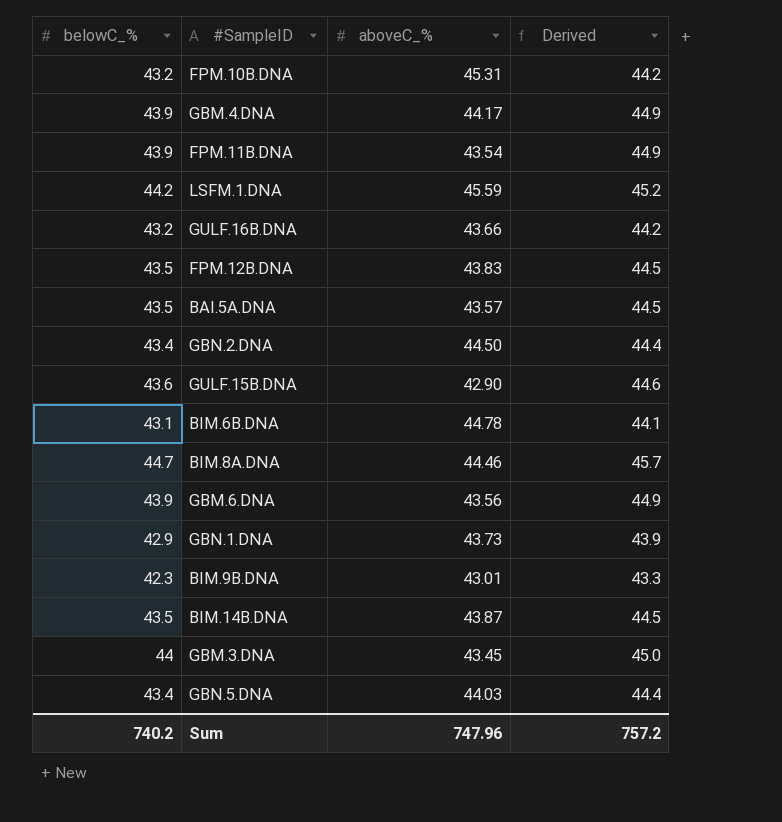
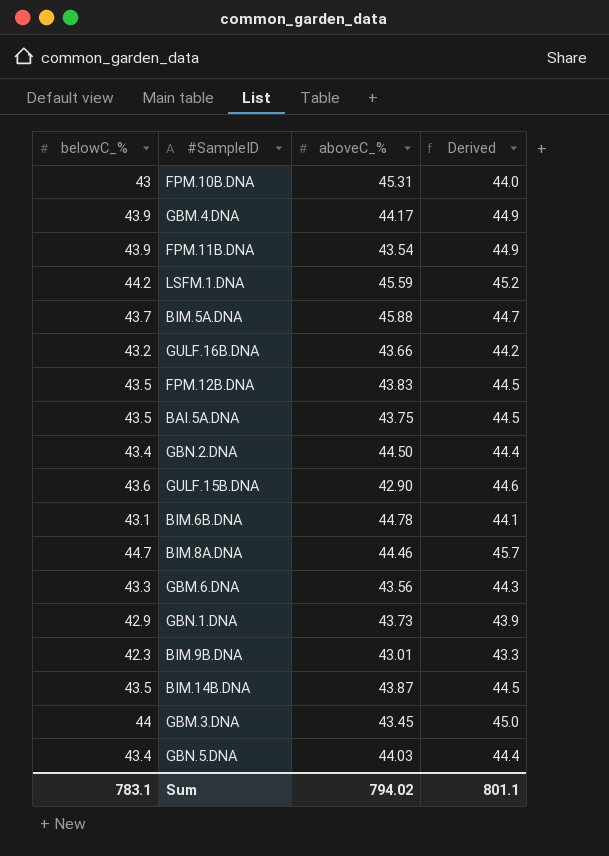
FPM.10B.DNA | belowC_%: 43.2 -> 43
FPM.10B.DNA | Derived: 44.2 -> 44.0
row BIM.5A.DNA: none -> 43.7 | 45.88 | 44.7
BAI.5A.DNA | aboveC_%: 43.57 -> 43.75
GBM.6.DNA | belowC_%: 43.9 -> 43.3
GBM.6.DNA | Derived: 44.9 -> 44.3
Sum | belowC_%: 740.2 -> 783.1
Sum | aboveC_%: 747.96 -> 794.02
Sum | Derived: 757.2 -> 801.1

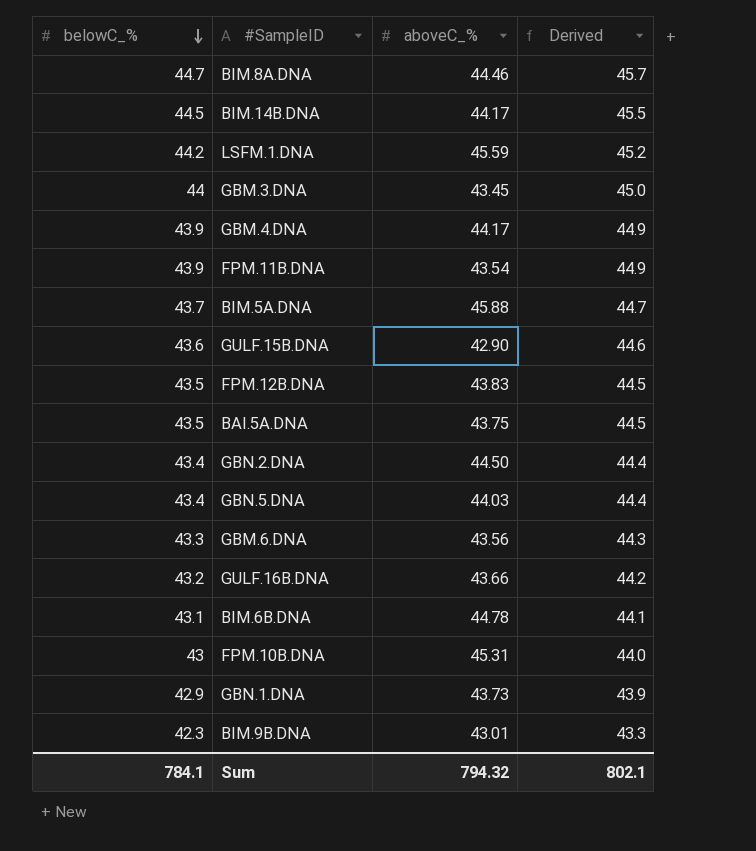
row order: none -> belowC_% descending
BIM.14B.DNA | belowC_%: 43.5 -> 44.5
BIM.14B.DNA | aboveC_%: 43.87 -> 44.17
BIM.14B.DNA | Derived: 44.5 -> 45.5
Sum | belowC_%: 783.1 -> 784.1
Sum | aboveC_%: 794.02 -> 794.32
Sum | Derived: 801.1 -> 802.1

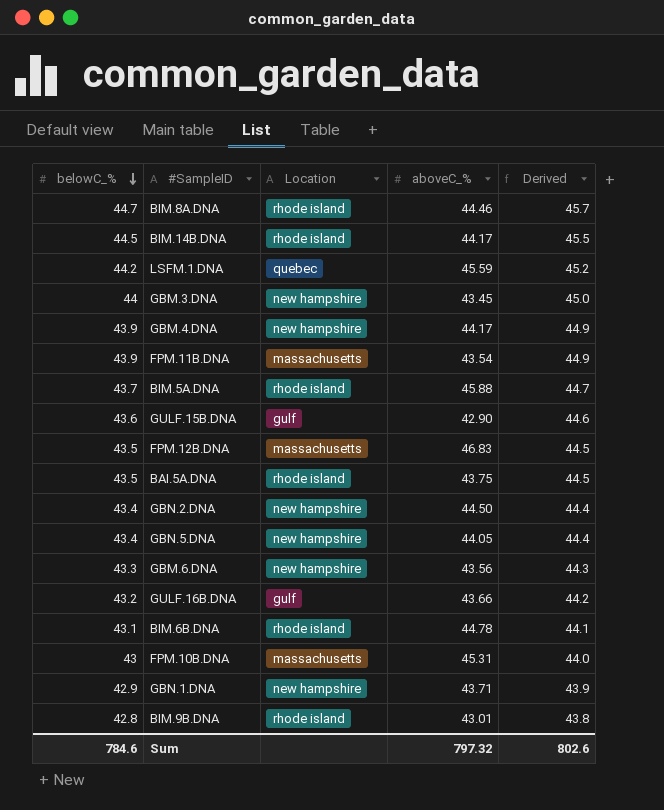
column Location | position: none -> 3
FPM.12B.DNA | aboveC_%: 43.83 -> 46.83
GBN.5.DNA | aboveC_%: 44.03 -> 44.05
GBN.1.DNA | aboveC_%: 43.73 -> 43.71
BIM.9B.DNA | belowC_%: 42.3 -> 42.8
BIM.9B.DNA | Derived: 43.3 -> 43.8
Sum | belowC_%: 784.1 -> 784.6
Sum | aboveC_%: 794.32 -> 797.32
Sum | Derived: 802.1 -> 802.6

